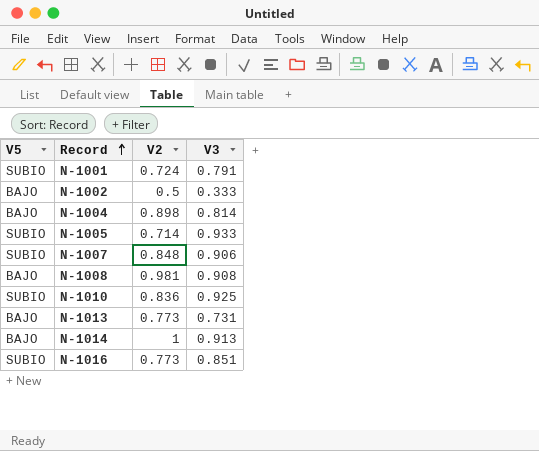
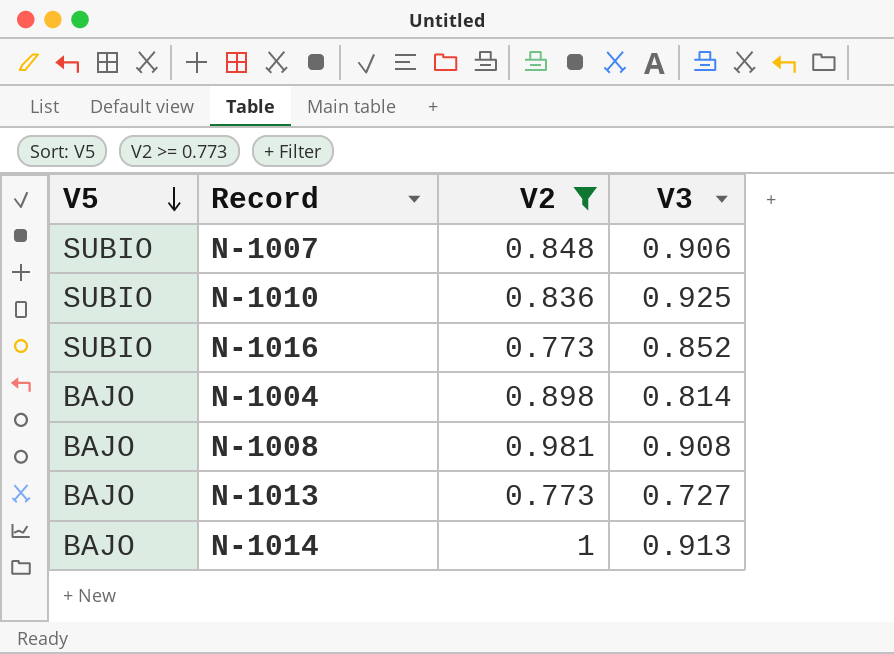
filter: none -> V2 >= 0.773
row order: Record ascending -> V5 descending
N-1016 | V3: 0.851 -> 0.852
N-1013 | V3: 0.731 -> 0.727

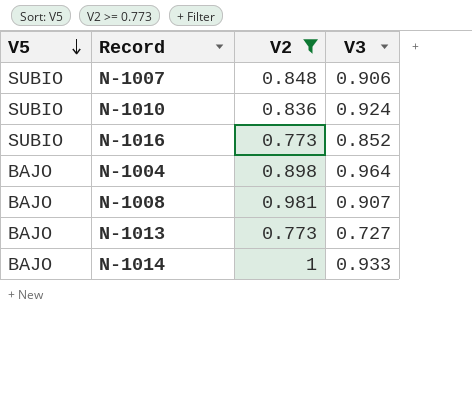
N-1010 | V3: 0.925 -> 0.924
N-1004 | V3: 0.814 -> 0.964
N-1008 | V3: 0.908 -> 0.907
N-1014 | V3: 0.913 -> 0.933

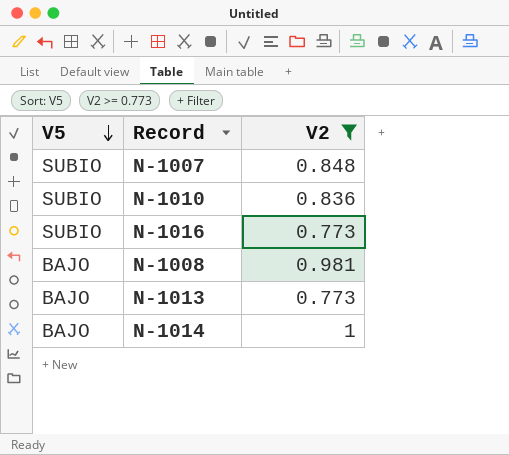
column V3 | position: 4 -> none
row N-1004: BAJO | 0.898 | 0.964 -> none

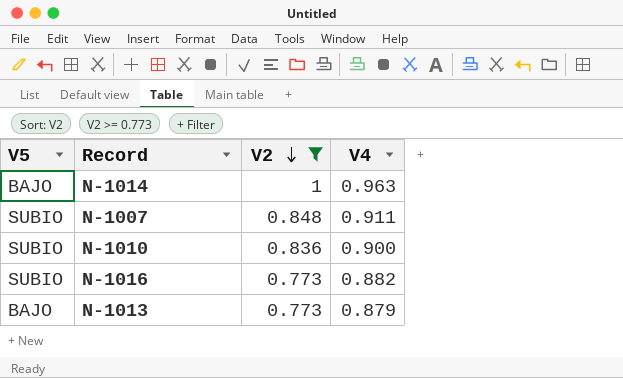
row order: V5 descending -> V2 descending
column V4 | position: none -> 4
row N-1008: BAJO | 0.981 -> none

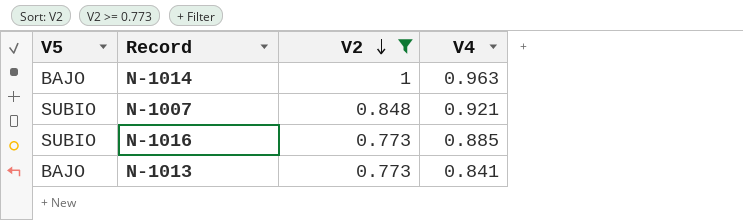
row N-1010: SUBIO | 0.836 | 0.900 -> none
N-1007 | V4: 0.911 -> 0.921
N-1016 | V4: 0.882 -> 0.885
N-1013 | V4: 0.879 -> 0.841

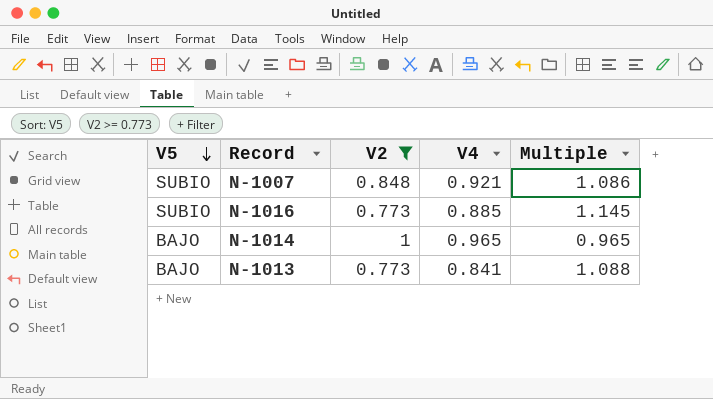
row order: V2 descending -> V5 descending
column Multiple | formula: none -> [V4] / [V2]
N-1014 | V4: 0.963 -> 0.965

